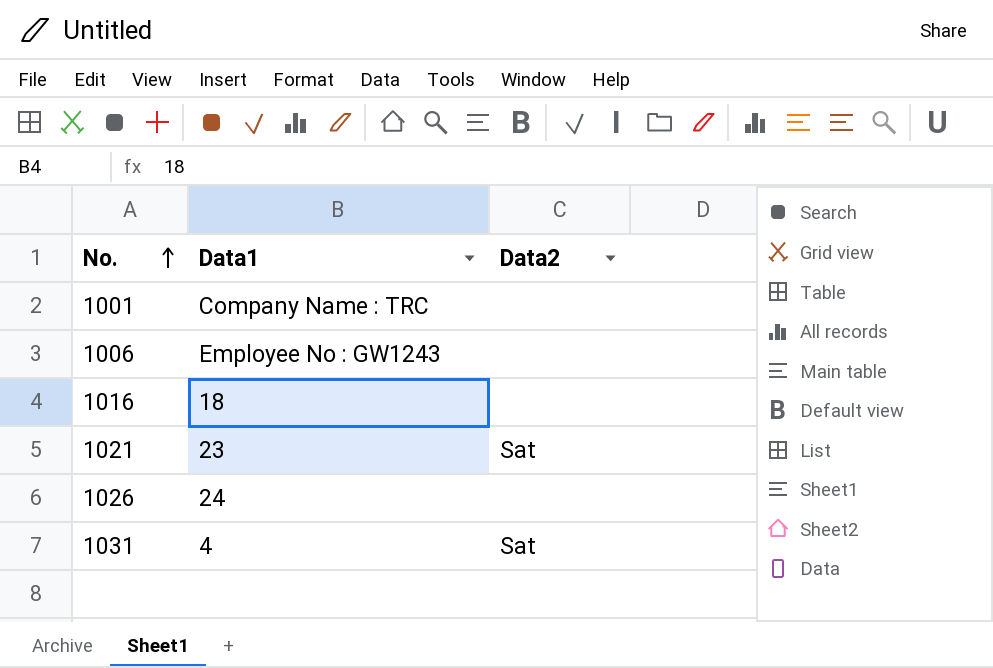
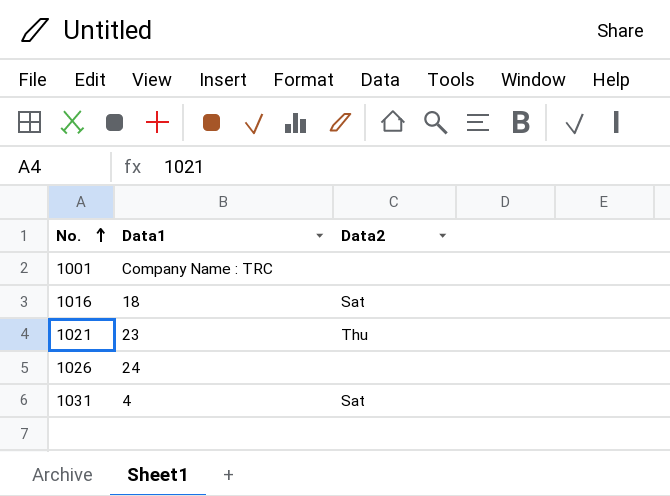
row 1006: Employee No : GW1243 | none -> none
1016 | Data2: none -> Sat
1021 | Data2: Sat -> Thu

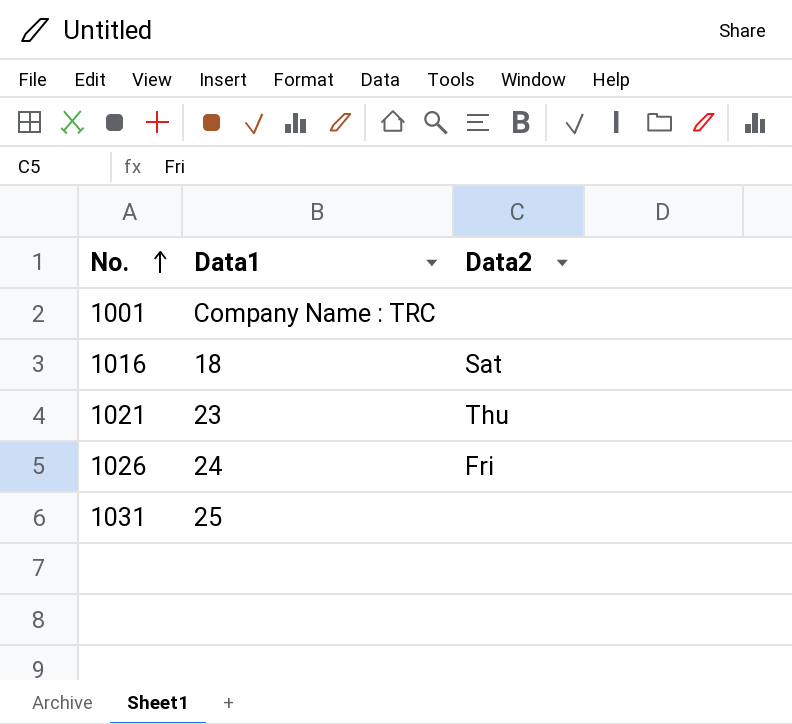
1026 | Data2: none -> Fri
1031 | Data1: 4 -> 25
1031 | Data2: Sat -> none

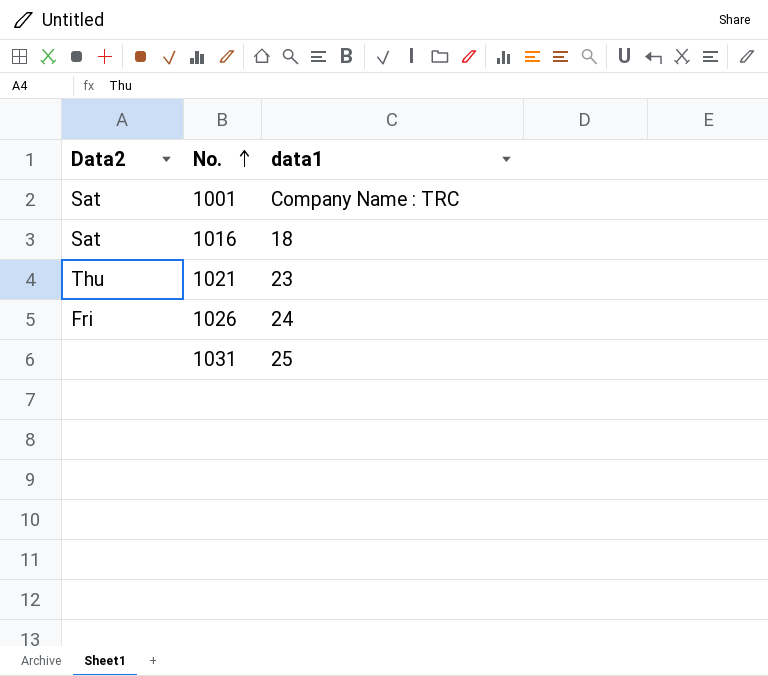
column Data2 | position: 3 -> 1
column name: Data1 -> data1
1001 | Data2: none -> Sat

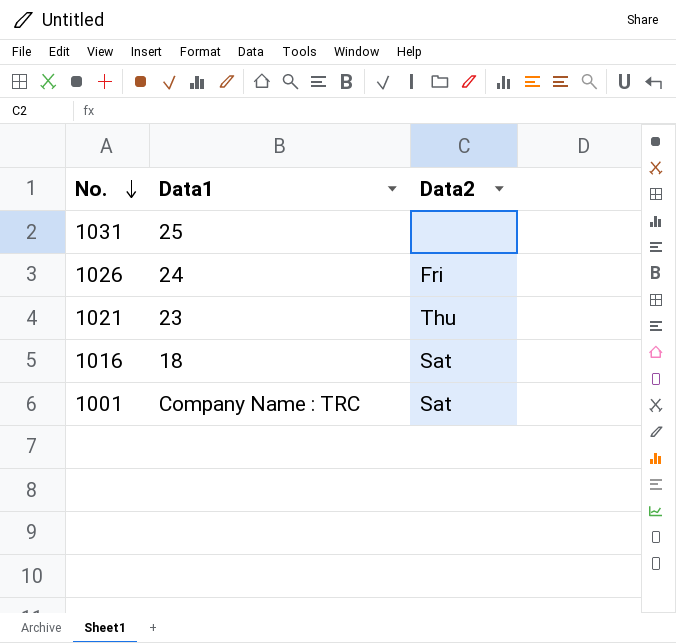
row order: No. ascending -> No. descending
column name: data1 -> Data1
column Data2 | position: 1 -> 3

